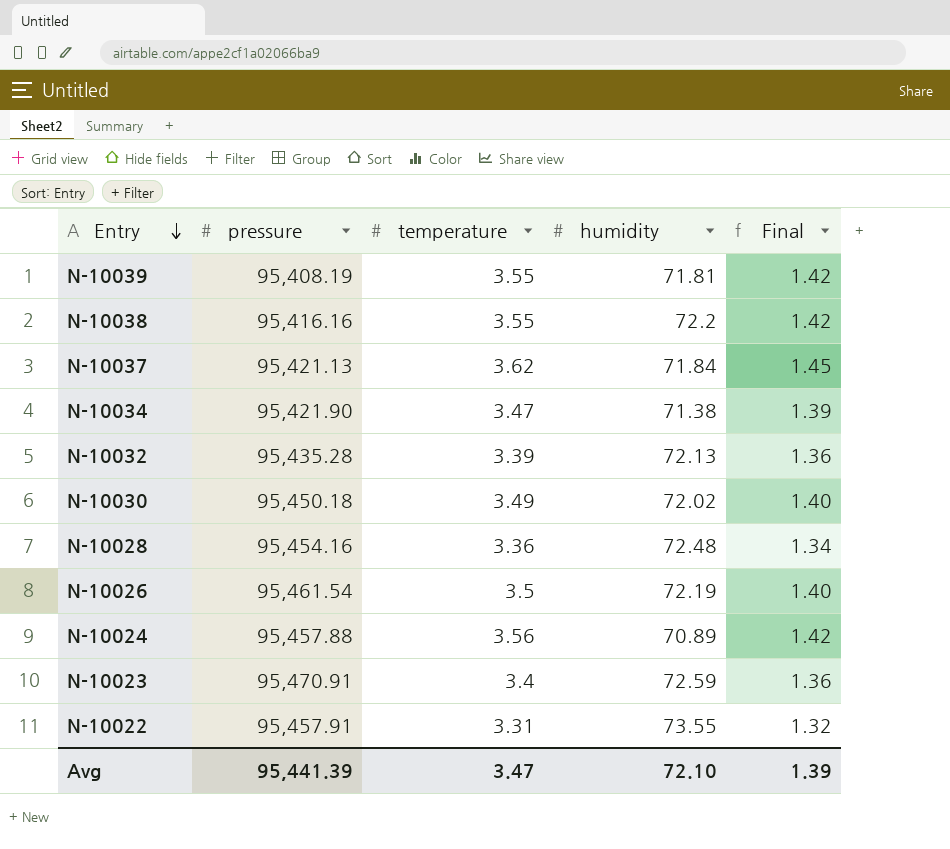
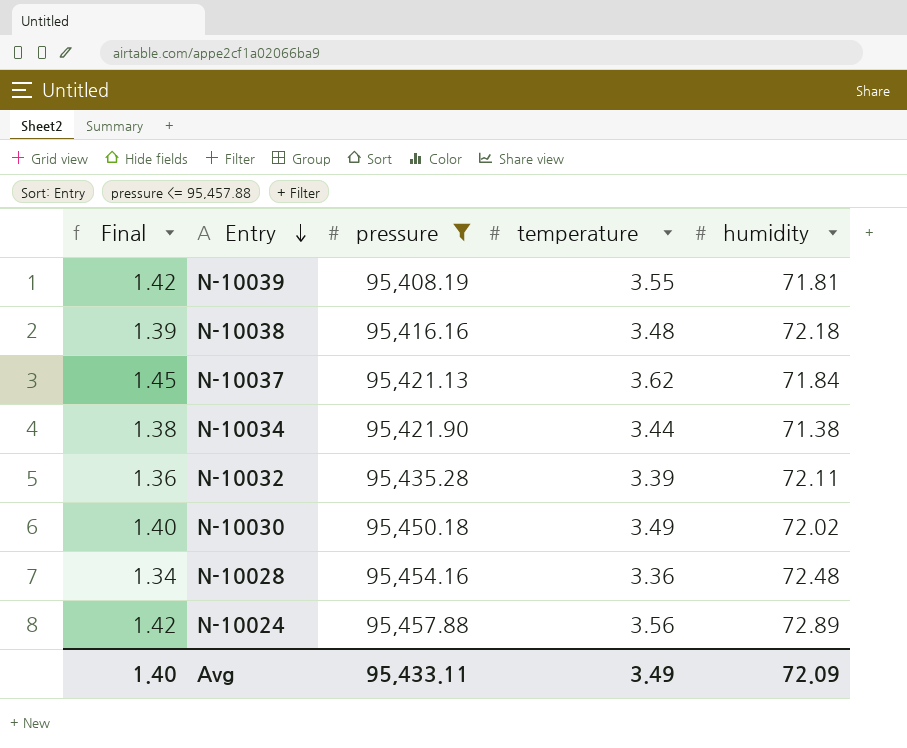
filter: none -> pressure <= 95,457.88
column Final | position: 5 -> 1
N-10038 | Final: 1.42 -> 1.39
N-10038 | temperature: 3.55 -> 3.48
N-10038 | humidity: 72.2 -> 72.18
N-10034 | Final: 1.39 -> 1.38
N-10034 | temperature: 3.47 -> 3.44
N-10032 | humidity: 72.13 -> 72.11
N-10024 | humidity: 70.89 -> 72.89
Avg | Final: 1.39 -> 1.40
Avg | pressure: 95,441.39 -> 95,433.11
Avg | temperature: 3.47 -> 3.49
Avg | humidity: 72.10 -> 72.09

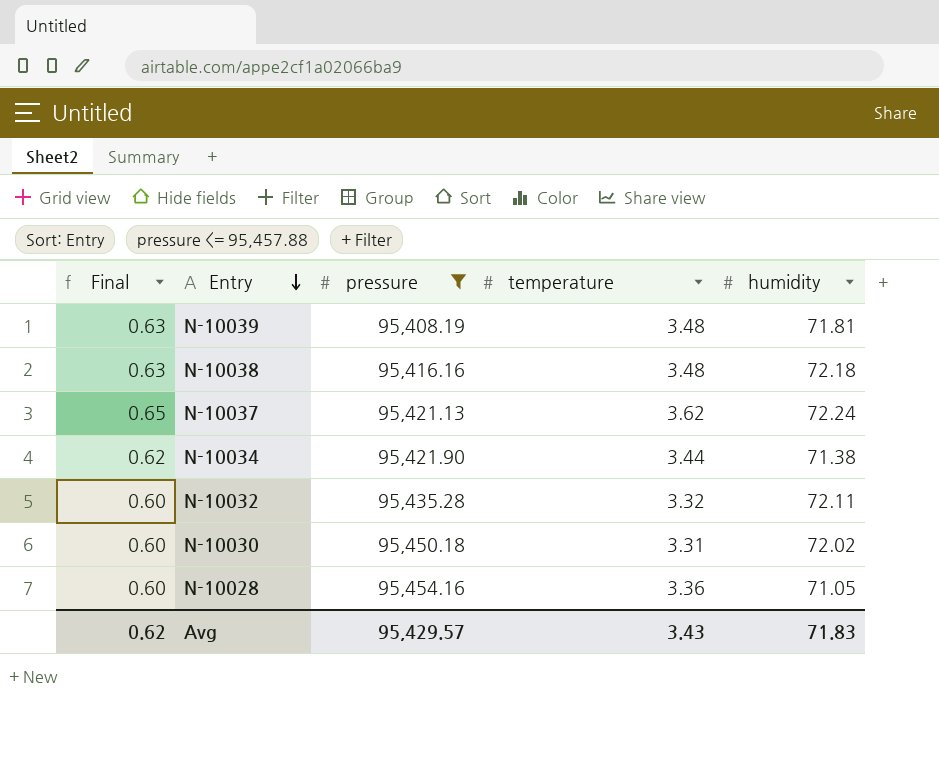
column Final | formula: [temperature] * 0.4 -> [temperature] * 0.18
row N-10024: 1.42 | 95,457.88 | 3.56 | 72.89 -> none
N-10039 | temperature: 3.55 -> 3.48
N-10037 | humidity: 71.84 -> 72.24
N-10032 | temperature: 3.39 -> 3.32
N-10030 | temperature: 3.49 -> 3.31
N-10028 | humidity: 72.48 -> 71.05
Avg | Final: 1.40 -> 0.62
Avg | pressure: 95,433.11 -> 95,429.57
Avg | temperature: 3.49 -> 3.43
Avg | humidity: 72.09 -> 71.83

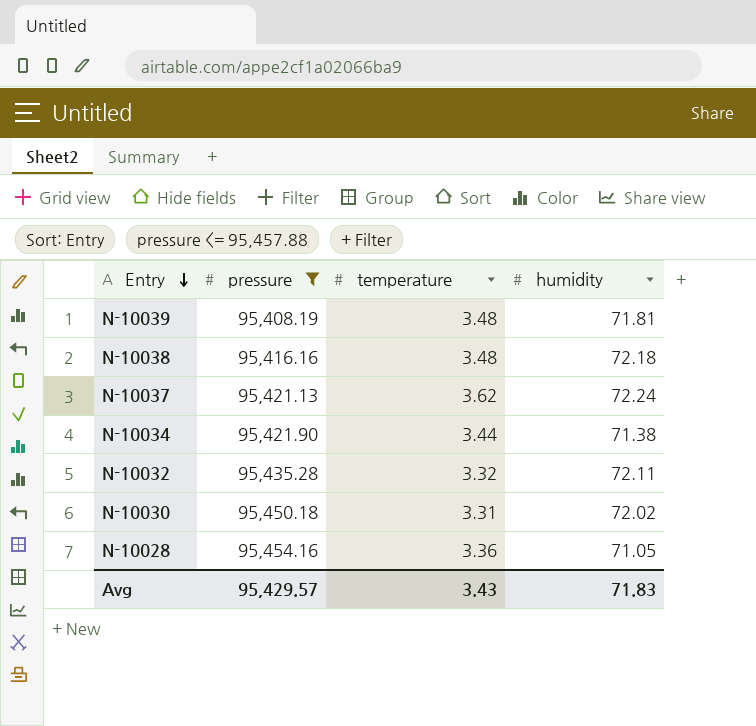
column Final | formula: [temperature] * 0.18 -> none

